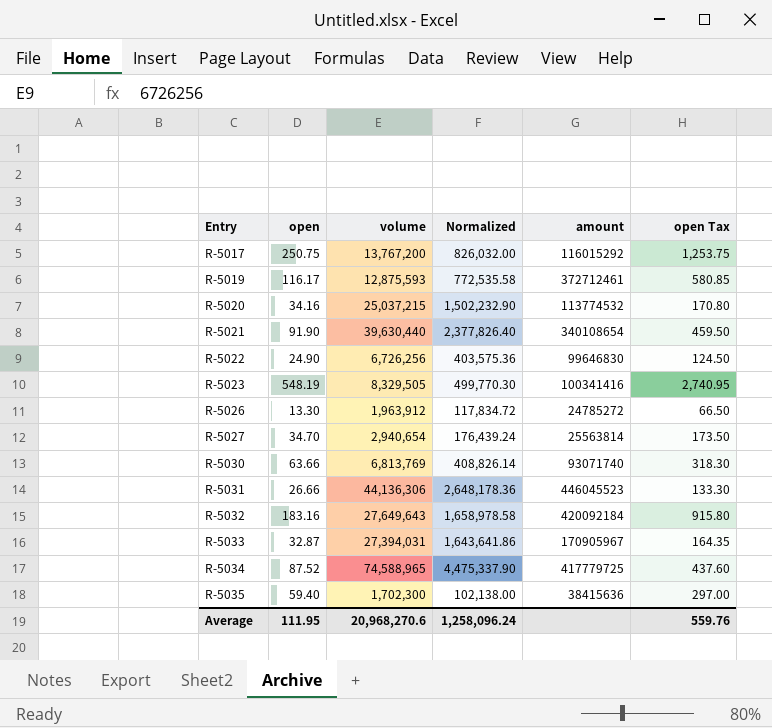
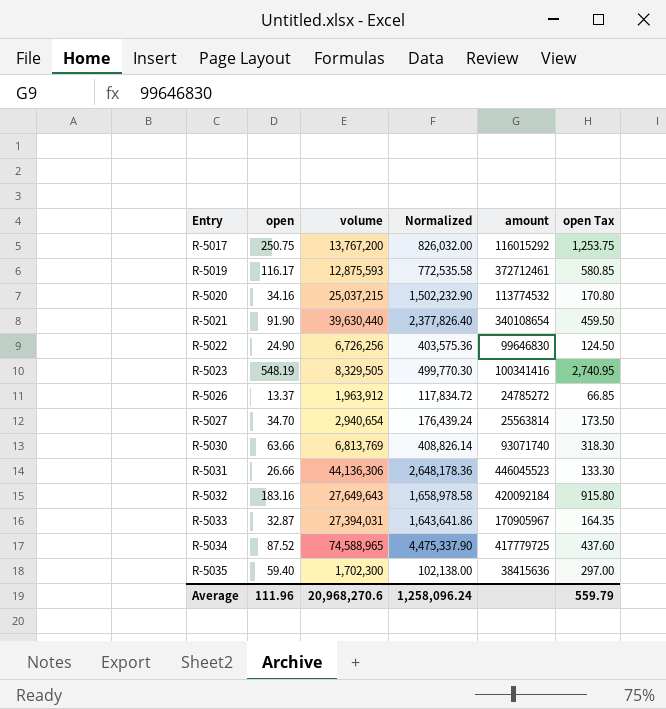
R-5026 | open: 13.30 -> 13.37
R-5026 | open Tax: 66.50 -> 66.85
Average | open: 111.95 -> 111.96
Average | open Tax: 559.76 -> 559.79

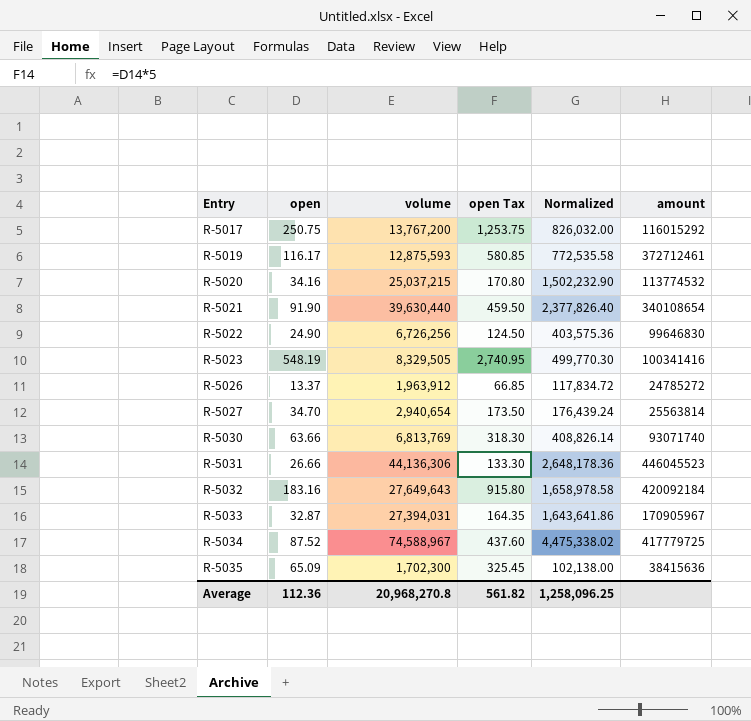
column open Tax | position: 6 -> 4
R-5034 | volume: 74,588,965 -> 74,588,967
R-5034 | Normalized: 4,475,337.90 -> 4,475,338.02
R-5035 | open: 59.40 -> 65.09
R-5035 | open Tax: 297.00 -> 325.45
Average | open: 111.96 -> 112.36
Average | volume: 20,968,270.6 -> 20,968,270.8
Average | open Tax: 559.79 -> 561.82
Average | Normalized: 1,258,096.24 -> 1,258,096.25

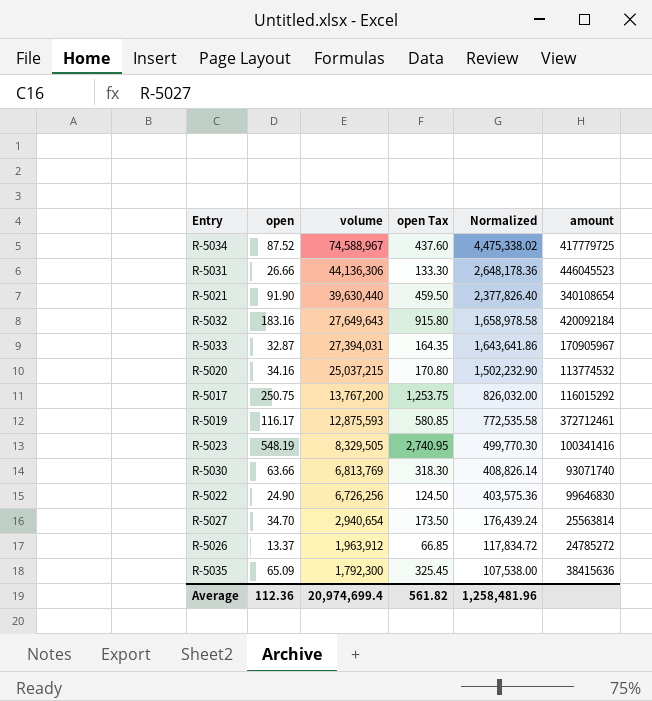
row order: Entry ascending -> volume descending
R-5035 | volume: 1,702,300 -> 1,792,300
R-5035 | Normalized: 102,138.00 -> 107,538.00
Average | volume: 20,968,270.8 -> 20,974,699.4
Average | Normalized: 1,258,096.25 -> 1,258,481.96

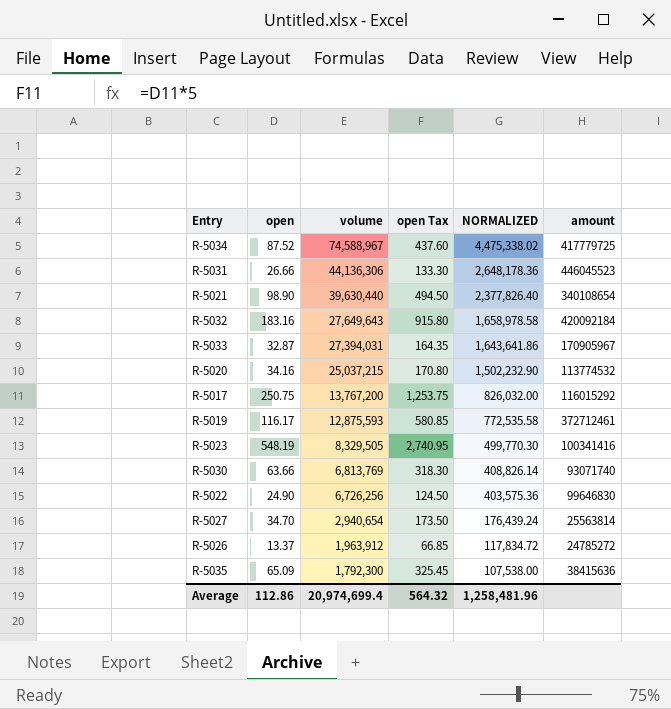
column name: Normalized -> NORMALIZED
R-5021 | open: 91.90 -> 98.90
R-5021 | open Tax: 459.50 -> 494.50
Average | open: 112.36 -> 112.86
Average | open Tax: 561.82 -> 564.32

